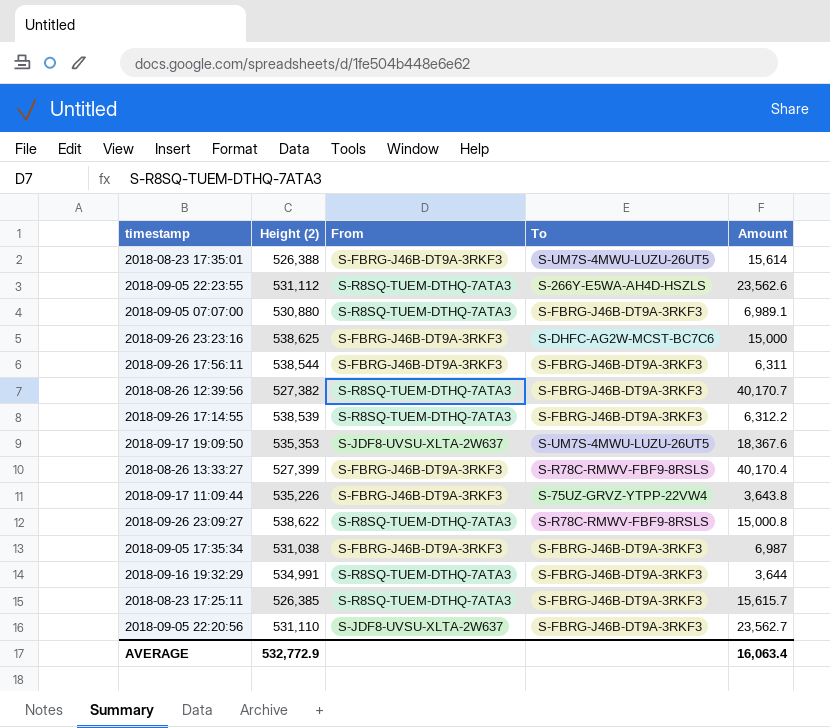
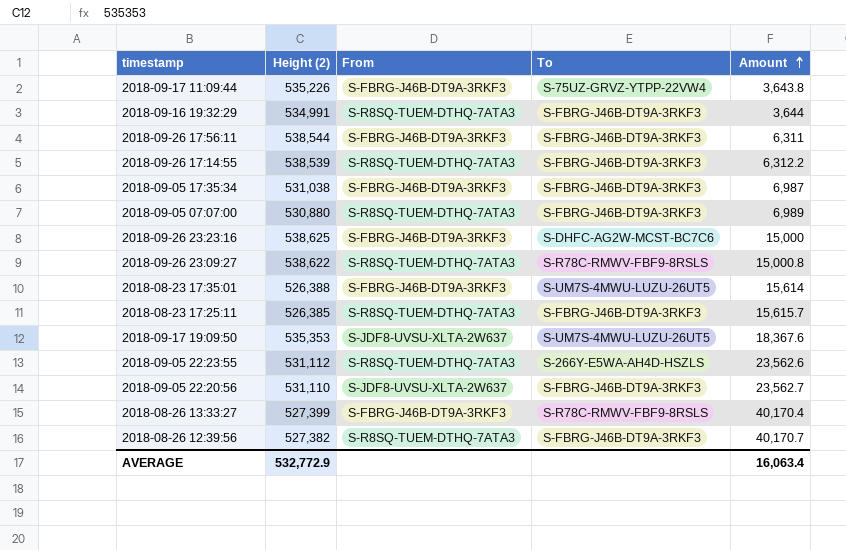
row order: none -> Amount ascending
2018-09-05 07:07:00 | Amount: 6,989.1 -> 6,989

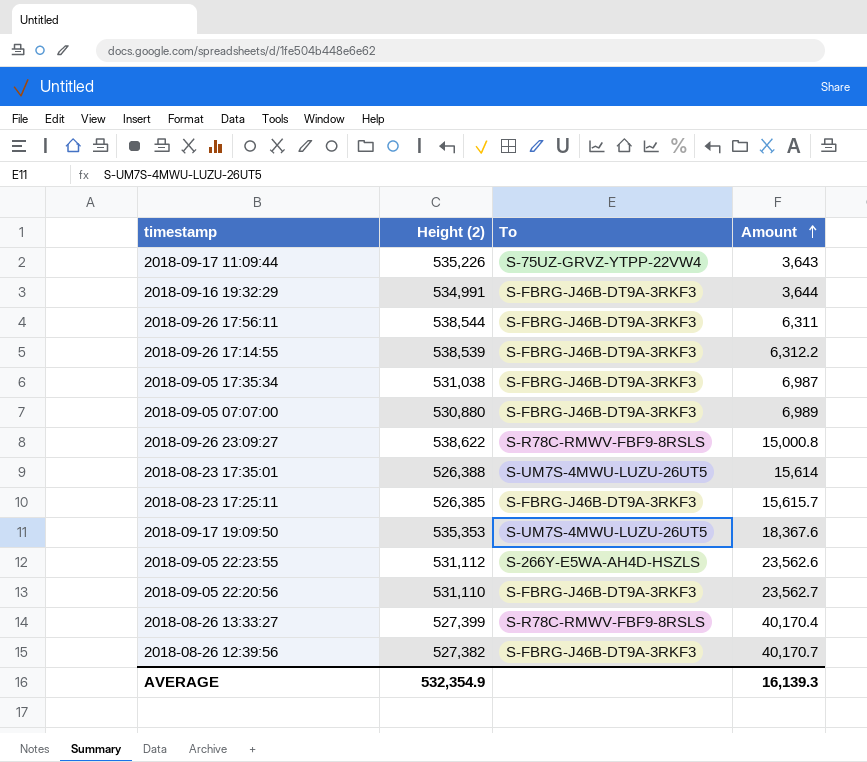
column From | position: 3 -> none
row 2018-09-26 23:23:16: 538,625 | S-FBRG-J46B-DT9A-3RKF3 | S-DHFC-AG2W-MCST-BC7C6 | 15,000 -> none
2018-09-17 11:09:44 | Amount: 3,643.8 -> 3,643
AVERAGE | Height (2): 532,772.9 -> 532,354.9
AVERAGE | Amount: 16,063.4 -> 16,139.3

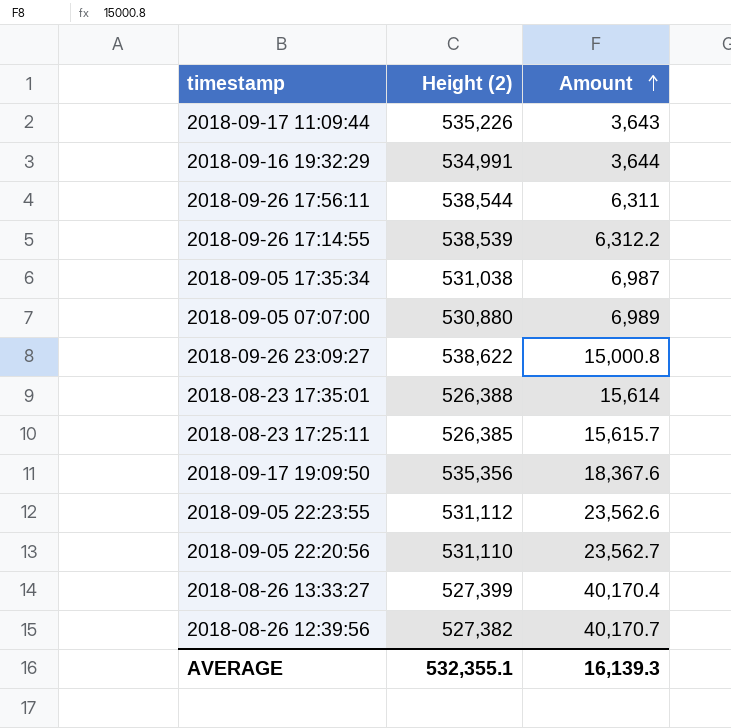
column To | position: 3 -> none
2018-09-17 19:09:50 | Height (2): 535,353 -> 535,356
AVERAGE | Height (2): 532,354.9 -> 532,355.1

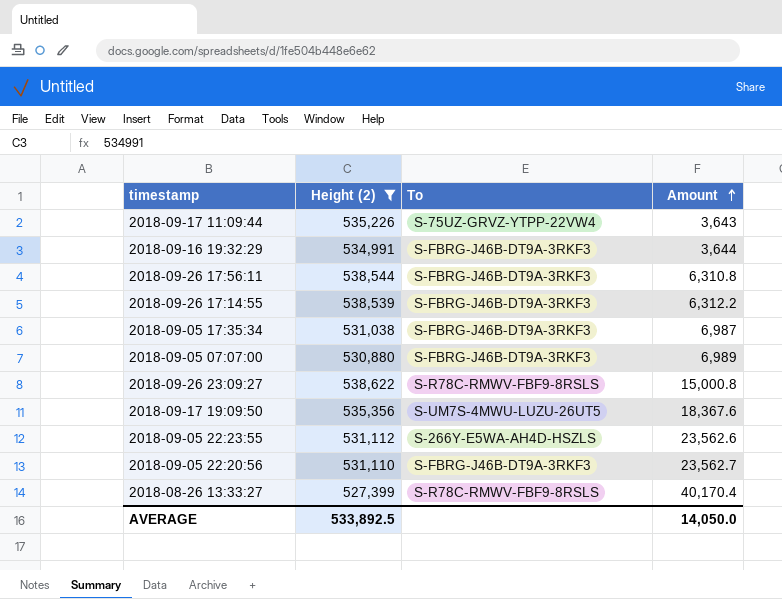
filter: none -> Height (2) >= 527,399
column To | position: none -> 3
2018-09-26 17:56:11 | Amount: 6,311 -> 6,310.8
AVERAGE | Height (2): 532,355.1 -> 533,892.5
AVERAGE | Amount: 16,139.3 -> 14,050.0

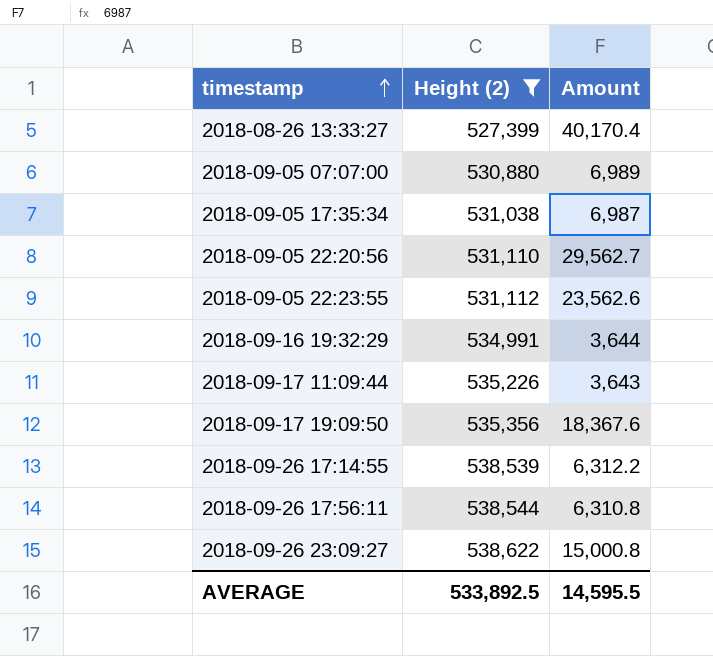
row order: Amount ascending -> timestamp ascending
column To | position: 3 -> none
2018-09-05 22:20:56 | Amount: 23,562.7 -> 29,562.7
AVERAGE | Amount: 14,050.0 -> 14,595.5

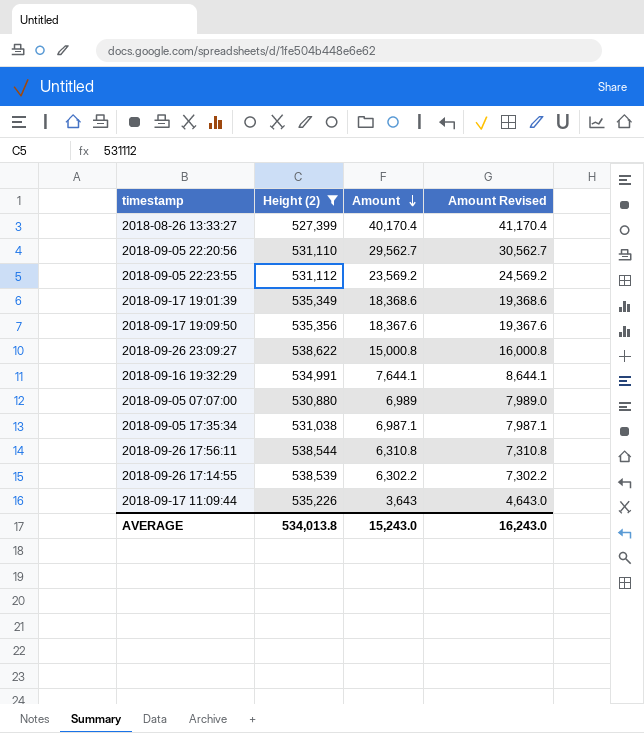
row order: timestamp ascending -> Amount descending
column Amount Revised | formula: none -> [Amount] + 1000
2018-09-05 22:23:55 | Amount: 23,562.6 -> 23,569.2
row 2018-09-17 19:01:39: none -> 535,349 | 18,368.6 | 19,368.6
2018-09-16 19:32:29 | Amount: 3,644 -> 7,644.1
2018-09-05 17:35:34 | Amount: 6,987 -> 6,987.1
2018-09-26 17:14:55 | Amount: 6,312.2 -> 6,302.2
AVERAGE | Height (2): 533,892.5 -> 534,013.8
AVERAGE | Amount: 14,595.5 -> 15,243.0

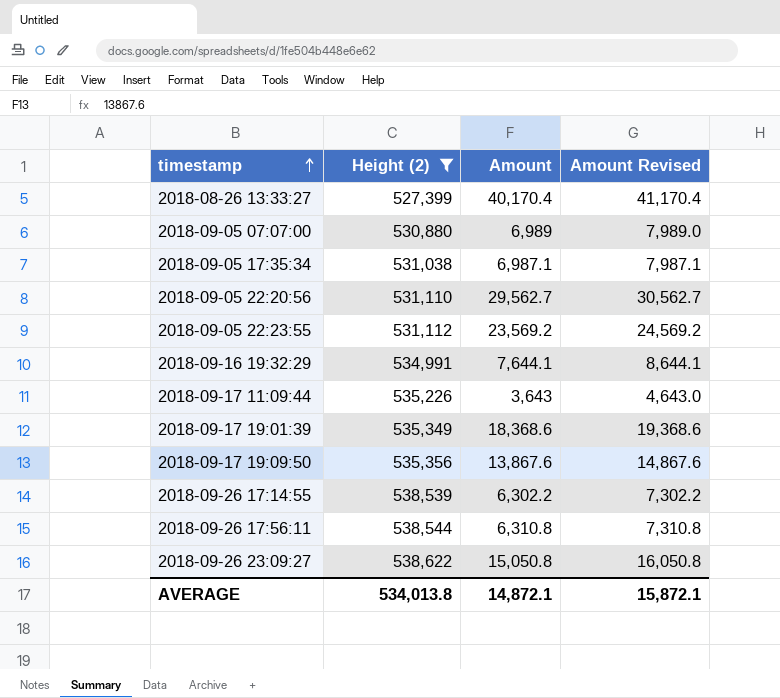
row order: Amount descending -> timestamp ascending
2018-09-17 19:09:50 | Amount: 18,367.6 -> 13,867.6
2018-09-17 19:09:50 | Amount Revised: 19,367.6 -> 14,867.6
2018-09-26 23:09:27 | Amount: 15,000.8 -> 15,050.8
2018-09-26 23:09:27 | Amount Revised: 16,000.8 -> 16,050.8
AVERAGE | Amount: 15,243.0 -> 14,872.1
AVERAGE | Amount Revised: 16,243.0 -> 15,872.1

